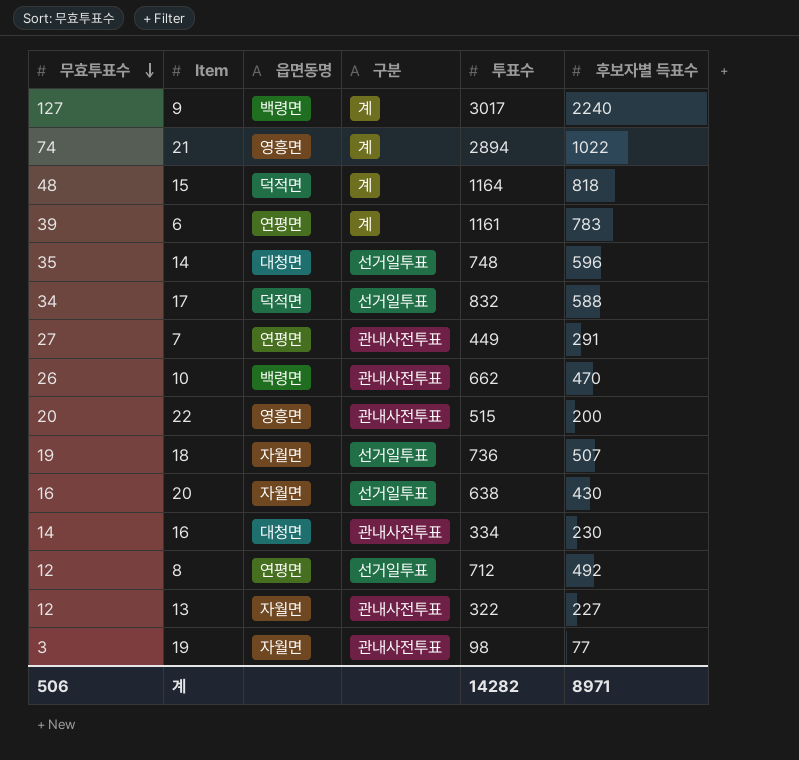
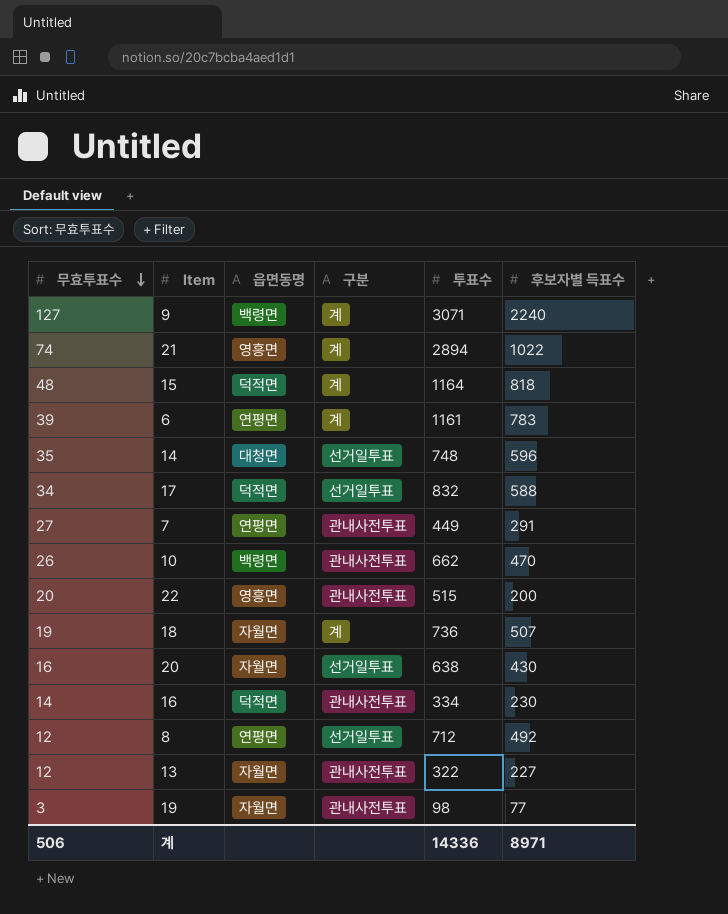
9 | 투표수: 3017 -> 3071
18 | 구분: 선거일투표 -> 계
16 | 읍면동명: 대청면 -> 덕적면
계 | 투표수: 14282 -> 14336

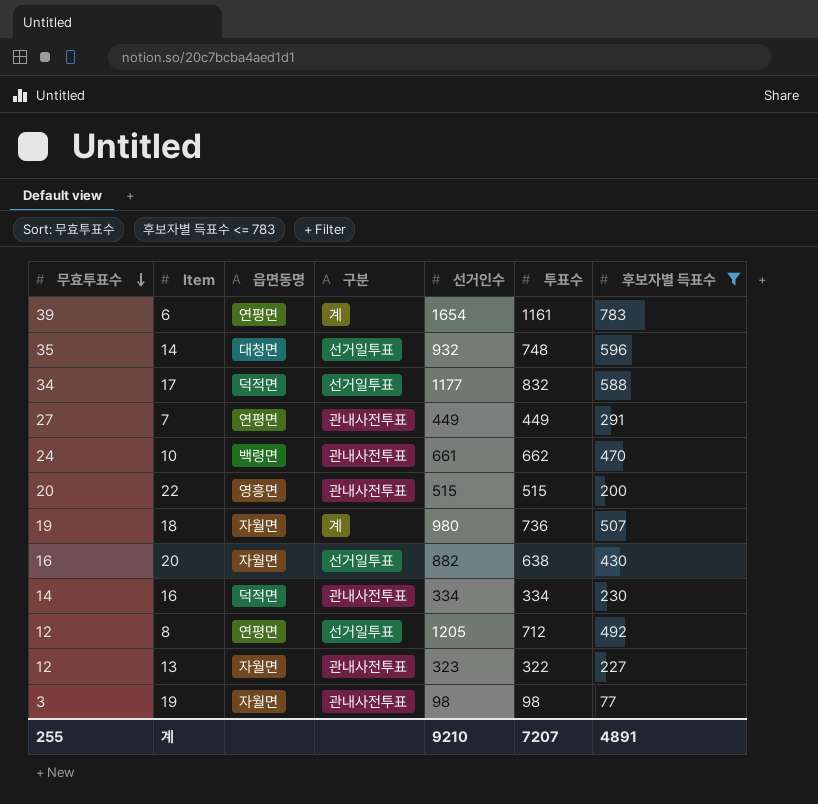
filter: none -> 후보자별 득표수 <= 783
column 선거인수 | position: none -> 5
10 | 무효투표수: 26 -> 24
계 | 무효투표수: 506 -> 255
계 | 투표수: 14336 -> 7207
계 | 후보자별 득표수: 8971 -> 4891

